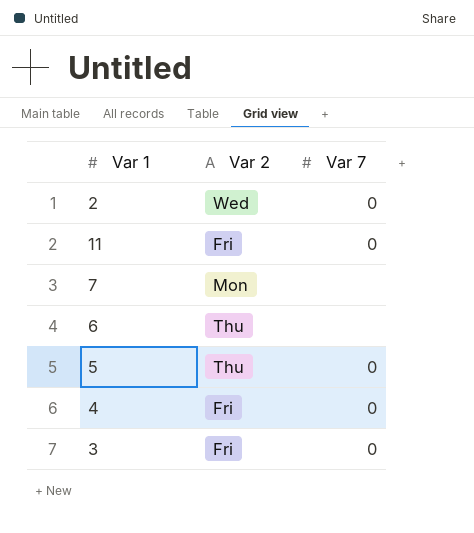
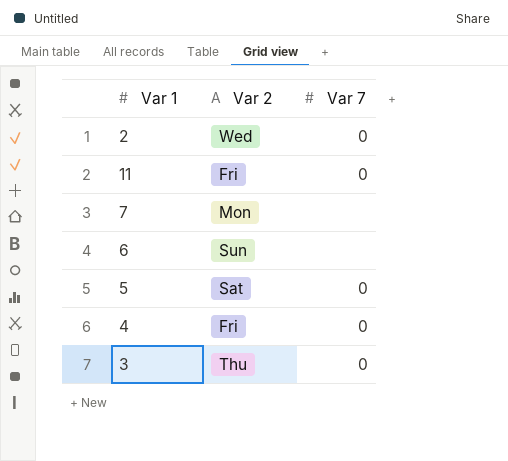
6 | Var 2: Thu -> Sun
5 | Var 2: Thu -> Sat
3 | Var 2: Fri -> Thu

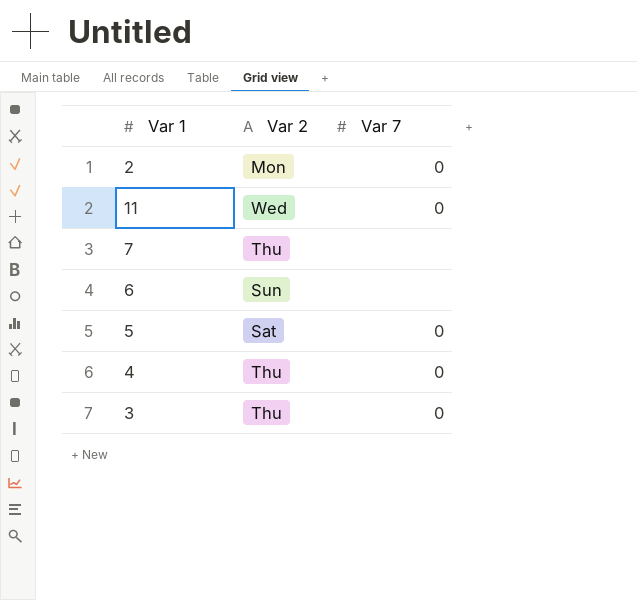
2 | Var 2: Wed -> Mon
11 | Var 2: Fri -> Wed
7 | Var 2: Mon -> Thu
4 | Var 2: Fri -> Thu

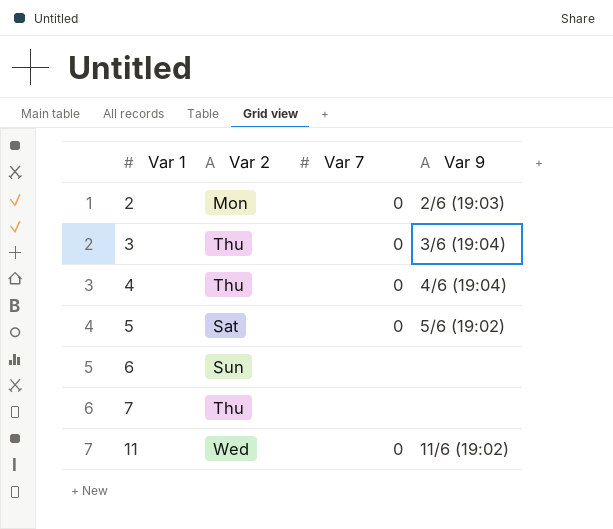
row order: none -> Var 1 ascending
column Var 9 | position: none -> 4

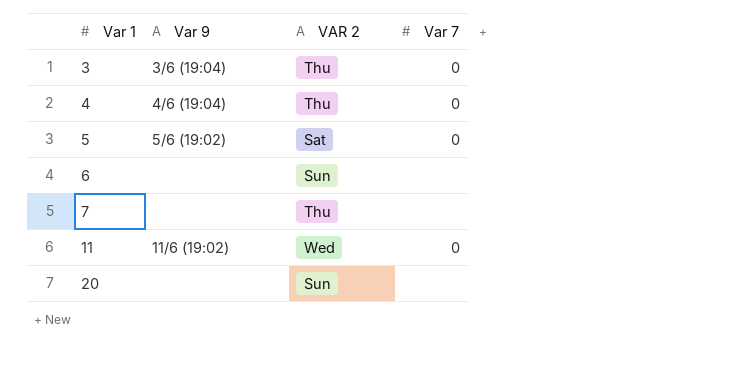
column Var 9 | position: 4 -> 2
column name: Var 2 -> VAR 2
row 2: Mon | 0 | 2/6 (19:03) -> none
row 20: none -> none | Sun | none

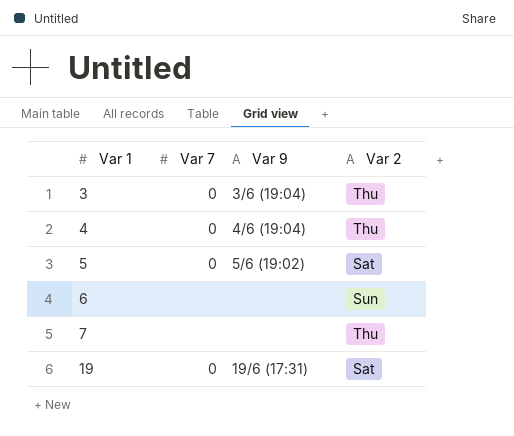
column Var 7 | position: 4 -> 2
column name: VAR 2 -> Var 2
row 11: 11/6 (19:02) | Wed | 0 -> none
row 20: none | Sun | none -> none
row 19: none -> 0 | 19/6 (17:31) | Sat

